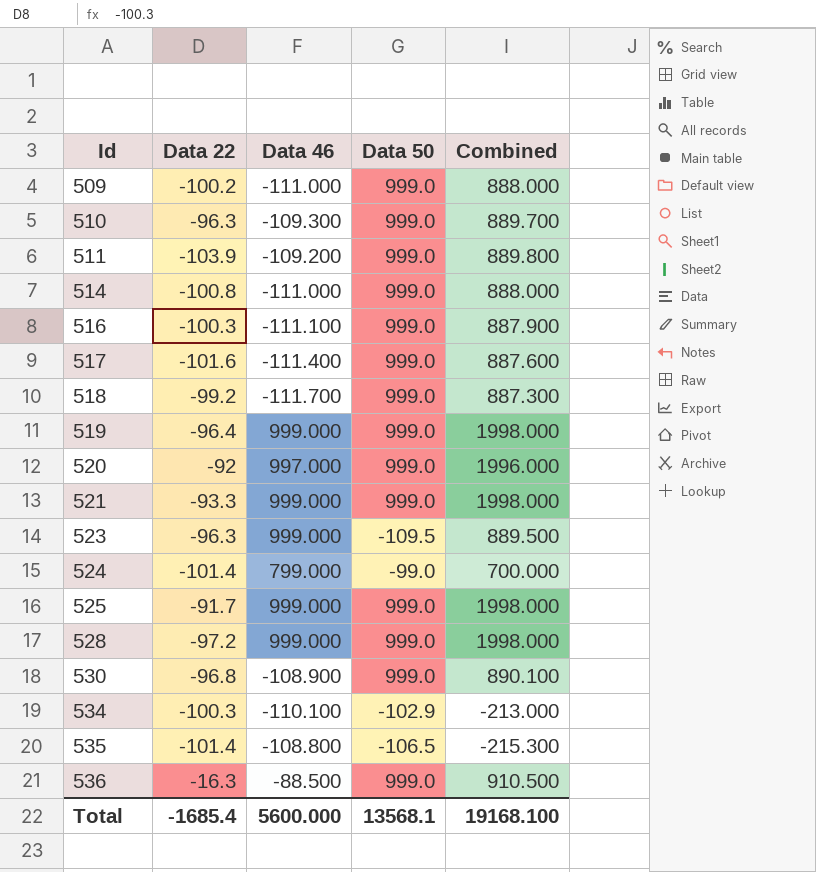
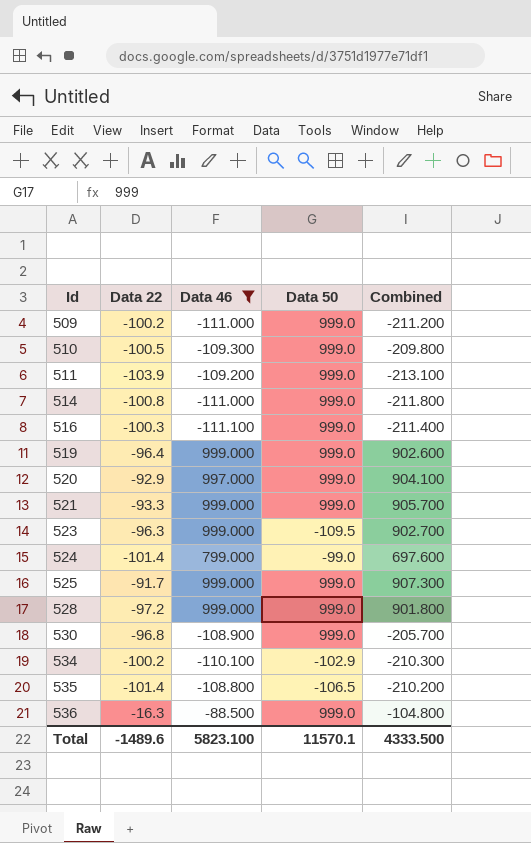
filter: none -> Data 46 >= -111.100
column Combined | formula: [Data 46] + [Data 50] -> [Data 22] + [Data 46]
510 | Data 22: -96.3 -> -100.5
520 | Data 22: -92 -> -92.9
534 | Data 22: -100.3 -> -100.2
Total | Data 22: -1685.4 -> -1489.6
Total | Data 46: 5600.000 -> 5823.100
Total | Data 50: 13568.1 -> 11570.1
Total | Combined: 19168.100 -> 4333.500

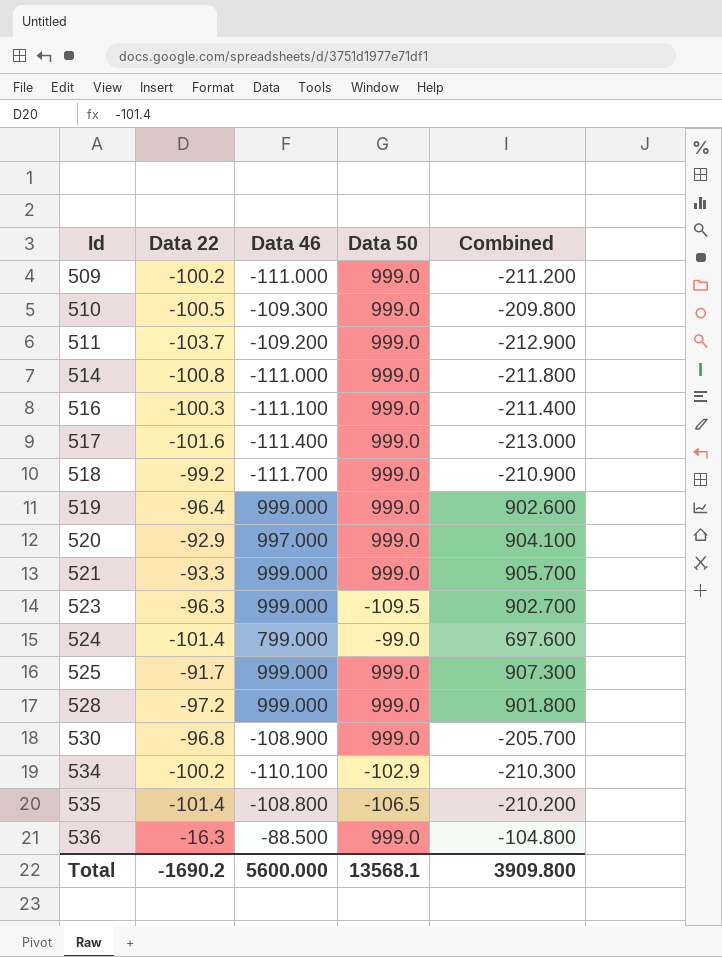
filter: Data 46 >= -111.100 -> none
511 | Data 22: -103.9 -> -103.7
511 | Combined: -213.100 -> -212.900
Total | Data 22: -1489.6 -> -1690.2
Total | Data 46: 5823.100 -> 5600.000
Total | Data 50: 11570.1 -> 13568.1
Total | Combined: 4333.500 -> 3909.800

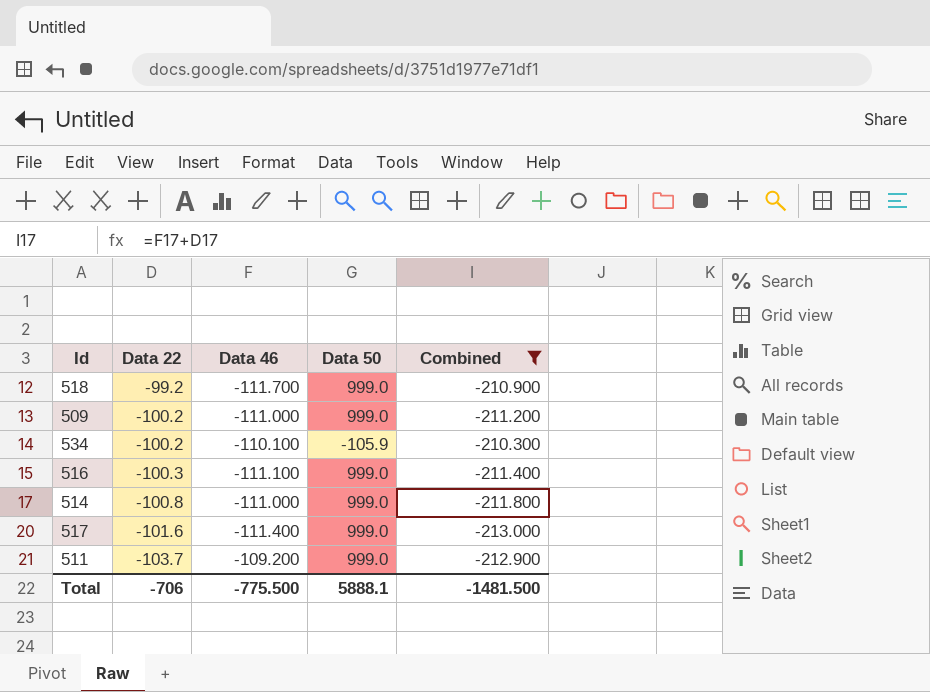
filter: none -> Combined <= -210.300
row order: Id ascending -> Data 22 descending
534 | Data 50: -102.9 -> -105.9
Total | Data 22: -1690.2 -> -706
Total | Data 46: 5600.000 -> -775.500
Total | Data 50: 13568.1 -> 5888.1
Total | Combined: 3909.800 -> -1481.500

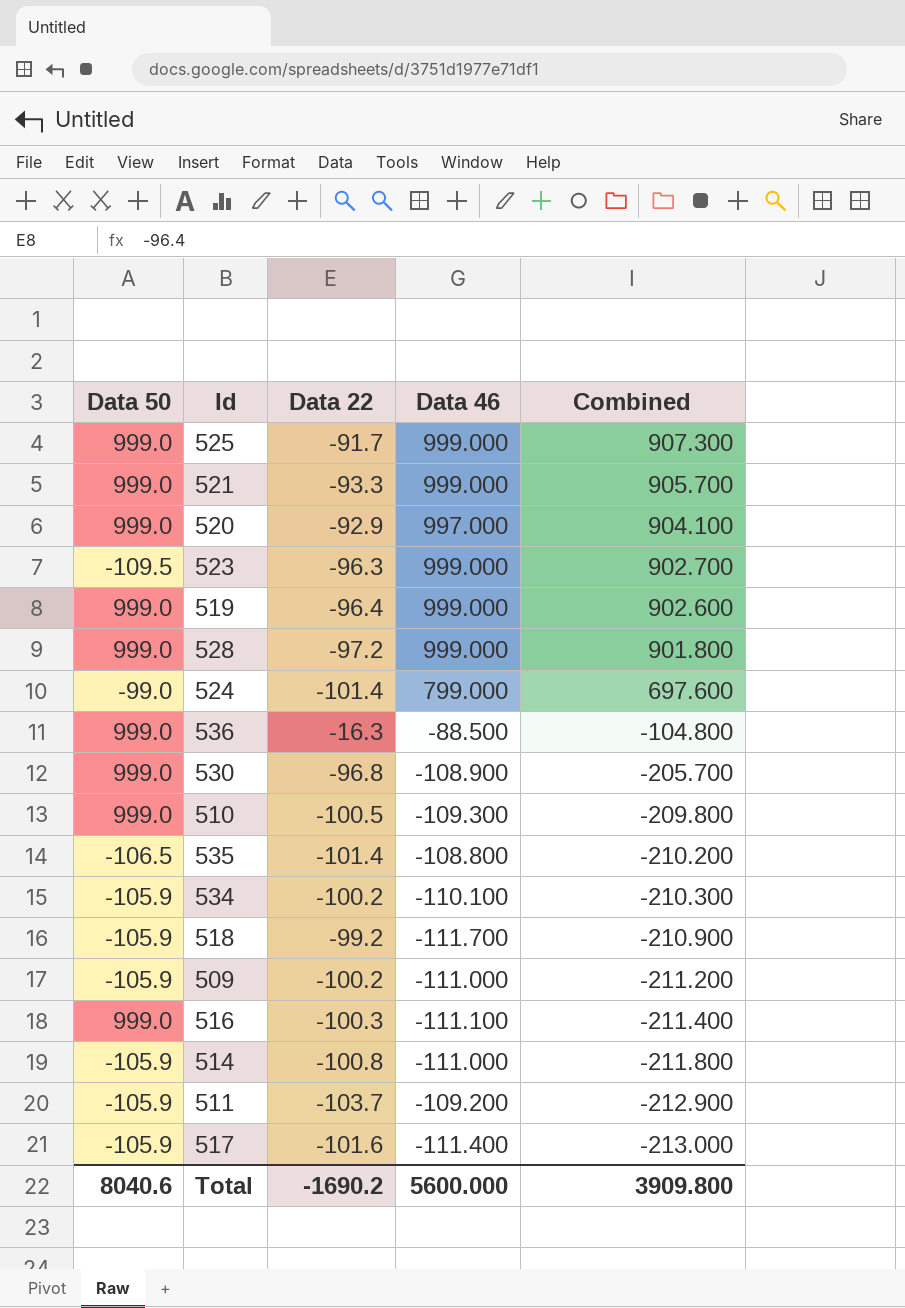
filter: Combined <= -210.300 -> none
row order: Data 22 descending -> Combined descending
column Data 50 | position: 4 -> 1
518 | Data 50: 999.0 -> -105.9
509 | Data 50: 999.0 -> -105.9
514 | Data 50: 999.0 -> -105.9
511 | Data 50: 999.0 -> -105.9
517 | Data 50: 999.0 -> -105.9
Total | Data 50: 5888.1 -> 8040.6
Total | Data 22: -706 -> -1690.2
Total | Data 46: -775.500 -> 5600.000
Total | Combined: -1481.500 -> 3909.800

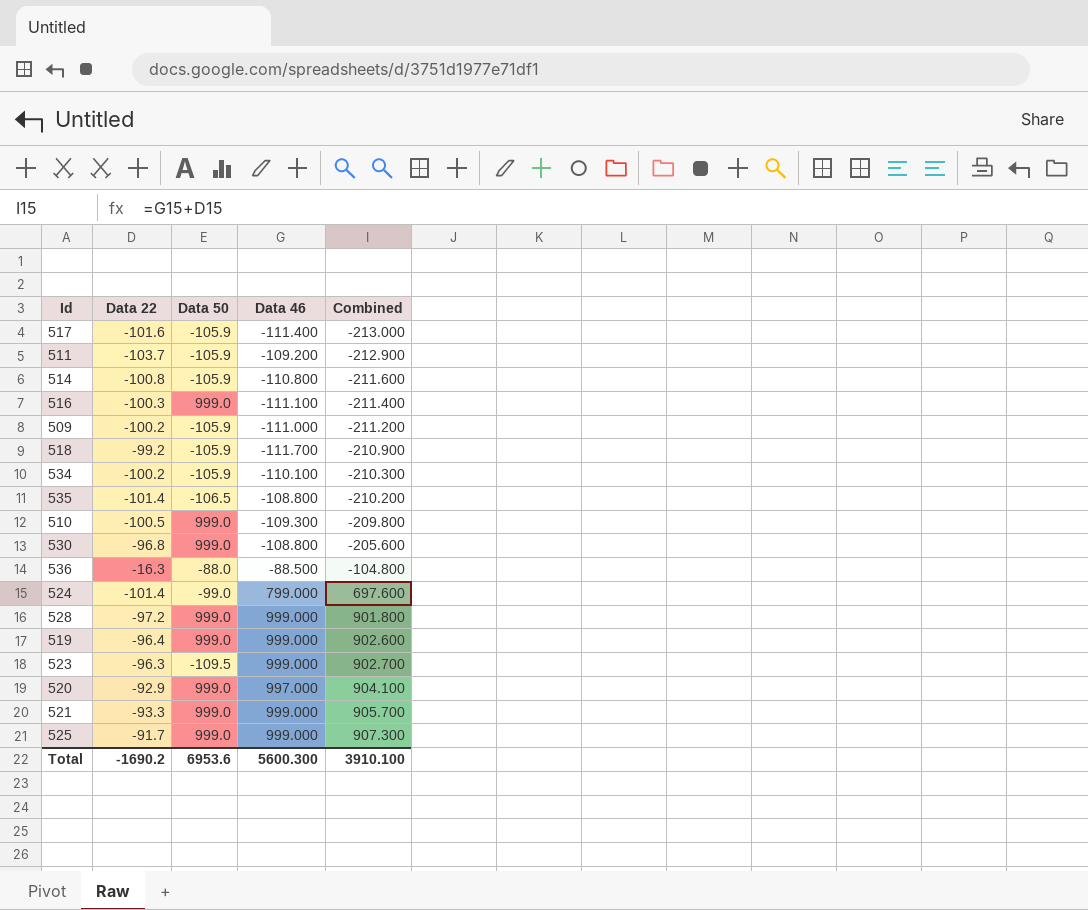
row order: Combined descending -> Combined ascending
column Data 50 | position: 1 -> 3
514 | Data 46: -111.000 -> -110.800
514 | Combined: -211.800 -> -211.600
530 | Data 46: -108.900 -> -108.800
530 | Combined: -205.700 -> -205.600
536 | Data 50: 999.0 -> -88.0
Total | Data 50: 8040.6 -> 6953.6
Total | Data 46: 5600.000 -> 5600.300
Total | Combined: 3909.800 -> 3910.100

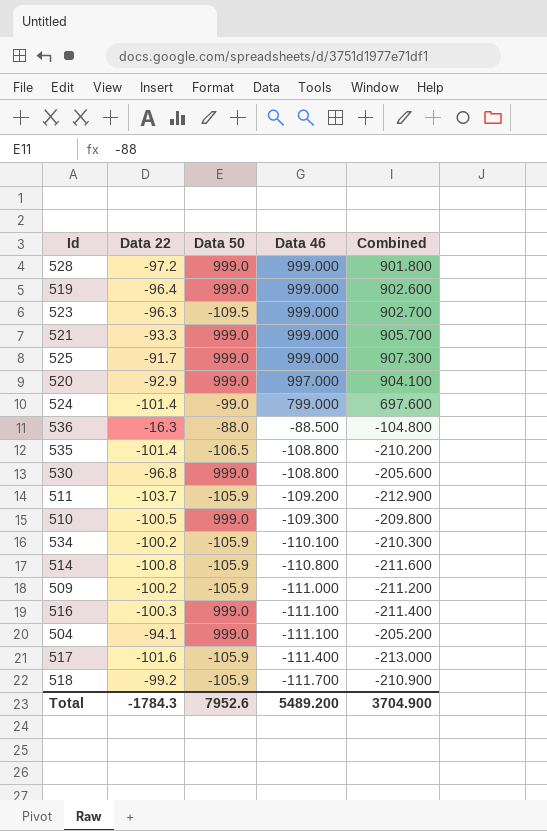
row order: Combined ascending -> Data 46 descending
row 504: none -> -94.1 | 999.0 | -111.100 | -205.200
Total | Data 22: -1690.2 -> -1784.3
Total | Data 50: 6953.6 -> 7952.6
Total | Data 46: 5600.300 -> 5489.200
Total | Combined: 3910.100 -> 3704.900

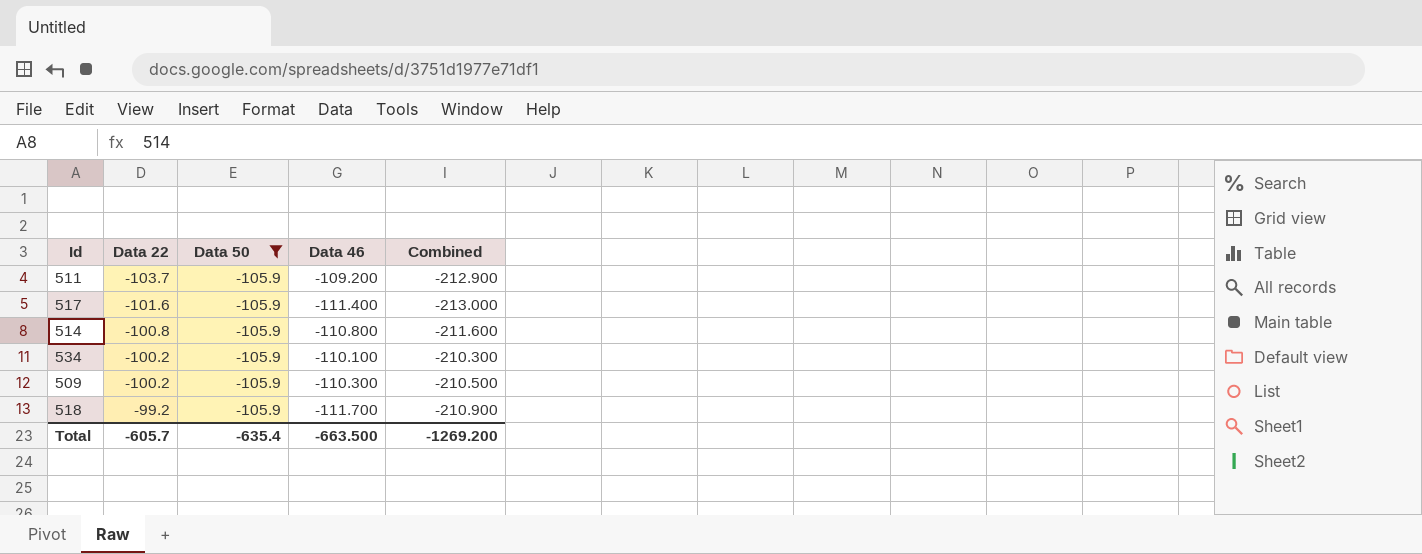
filter: none -> Data 50 = -105.9
row order: Data 46 descending -> Data 22 ascending
509 | Data 46: -111.000 -> -110.300
509 | Combined: -211.200 -> -210.500
Total | Data 22: -1784.3 -> -605.7
Total | Data 50: 7952.6 -> -635.4
Total | Data 46: 5489.200 -> -663.500
Total | Combined: 3704.900 -> -1269.200

